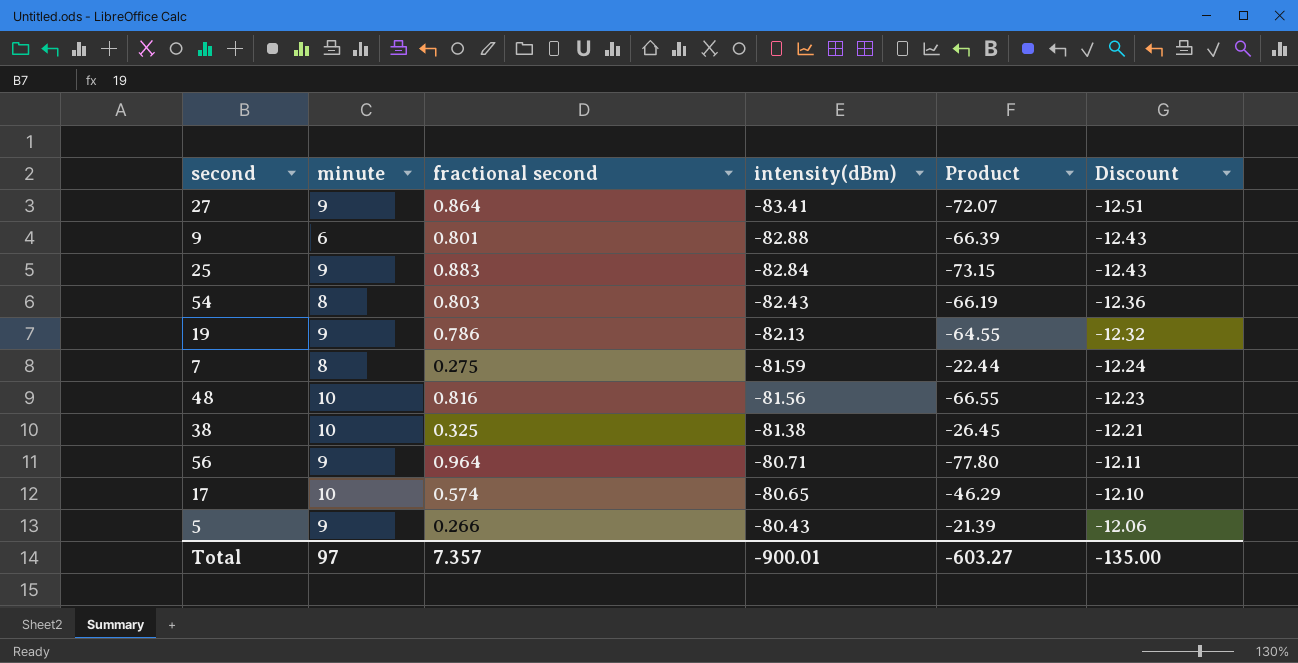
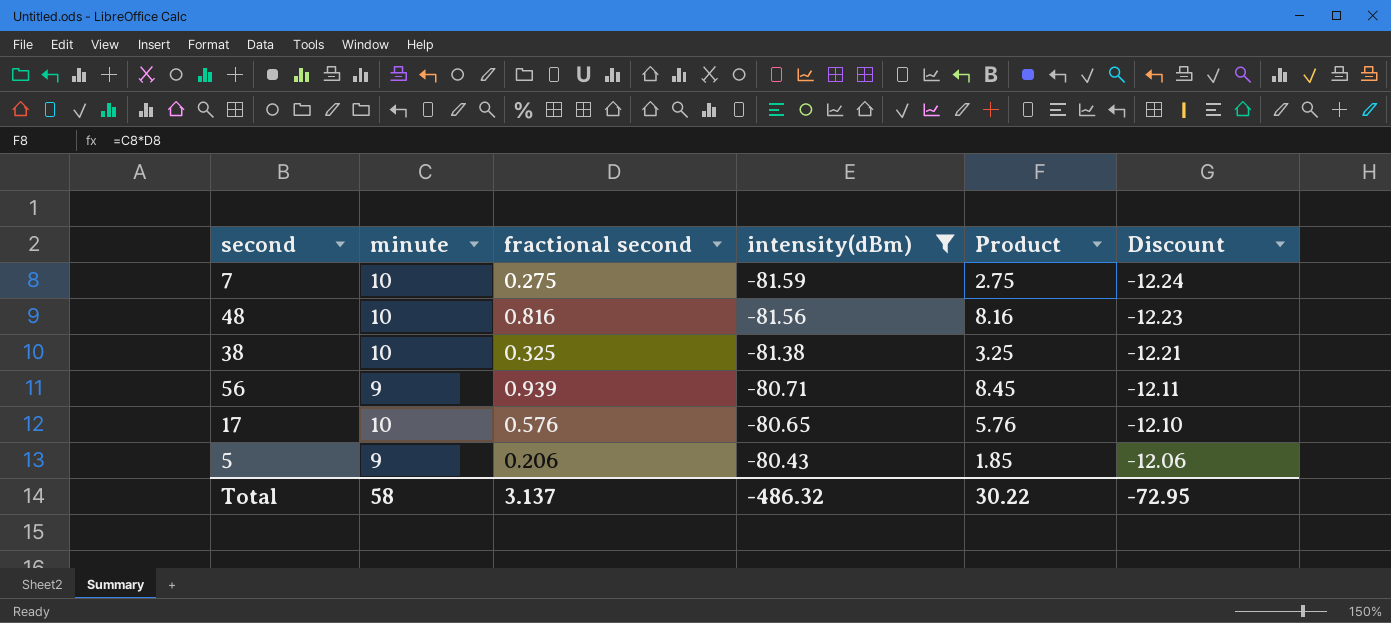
filter: none -> intensity(dBm) >= -81.59
column Product | formula: [fractional second] * [intensity(dBm)] -> [minute] * [fractional second]
7 | minute: 8 -> 10
56 | fractional second: 0.964 -> 0.939
17 | fractional second: 0.574 -> 0.576
5 | fractional second: 0.266 -> 0.206
Total | minute: 97 -> 58
Total | fractional second: 7.357 -> 3.137
Total | intensity(dBm): -900.01 -> -486.32
Total | Product: -603.27 -> 30.22
Total | Discount: -135.00 -> -72.95

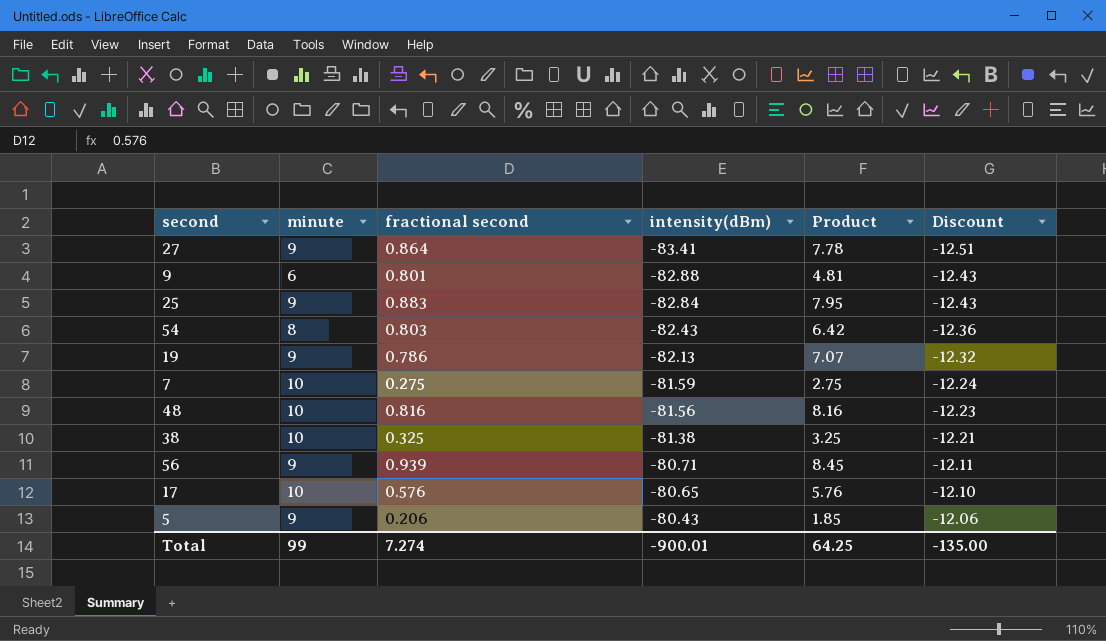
filter: intensity(dBm) >= -81.59 -> none
Total | minute: 58 -> 99
Total | fractional second: 3.137 -> 7.274
Total | intensity(dBm): -486.32 -> -900.01
Total | Product: 30.22 -> 64.25
Total | Discount: -72.95 -> -135.00

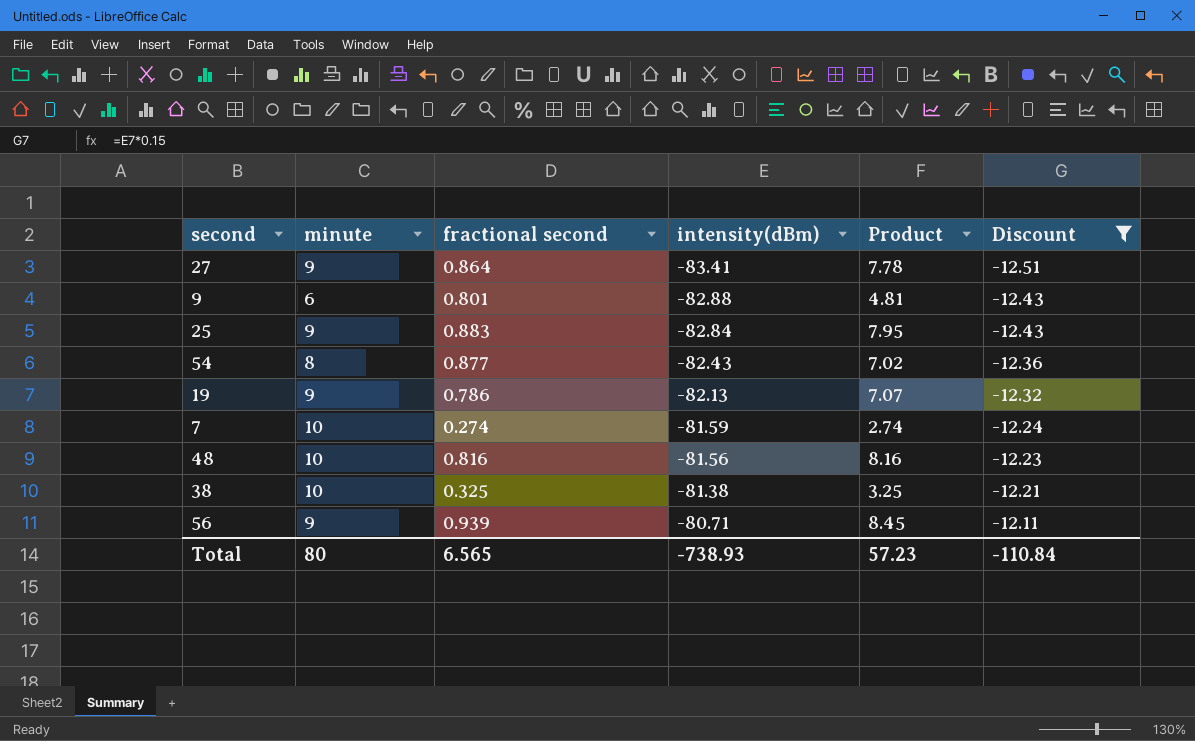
filter: none -> Discount <= -12.11
54 | fractional second: 0.803 -> 0.877
54 | Product: 6.42 -> 7.02
7 | fractional second: 0.275 -> 0.274
7 | Product: 2.75 -> 2.74
Total | minute: 99 -> 80
Total | fractional second: 7.274 -> 6.565
Total | intensity(dBm): -900.01 -> -738.93
Total | Product: 64.25 -> 57.23
Total | Discount: -135.00 -> -110.84

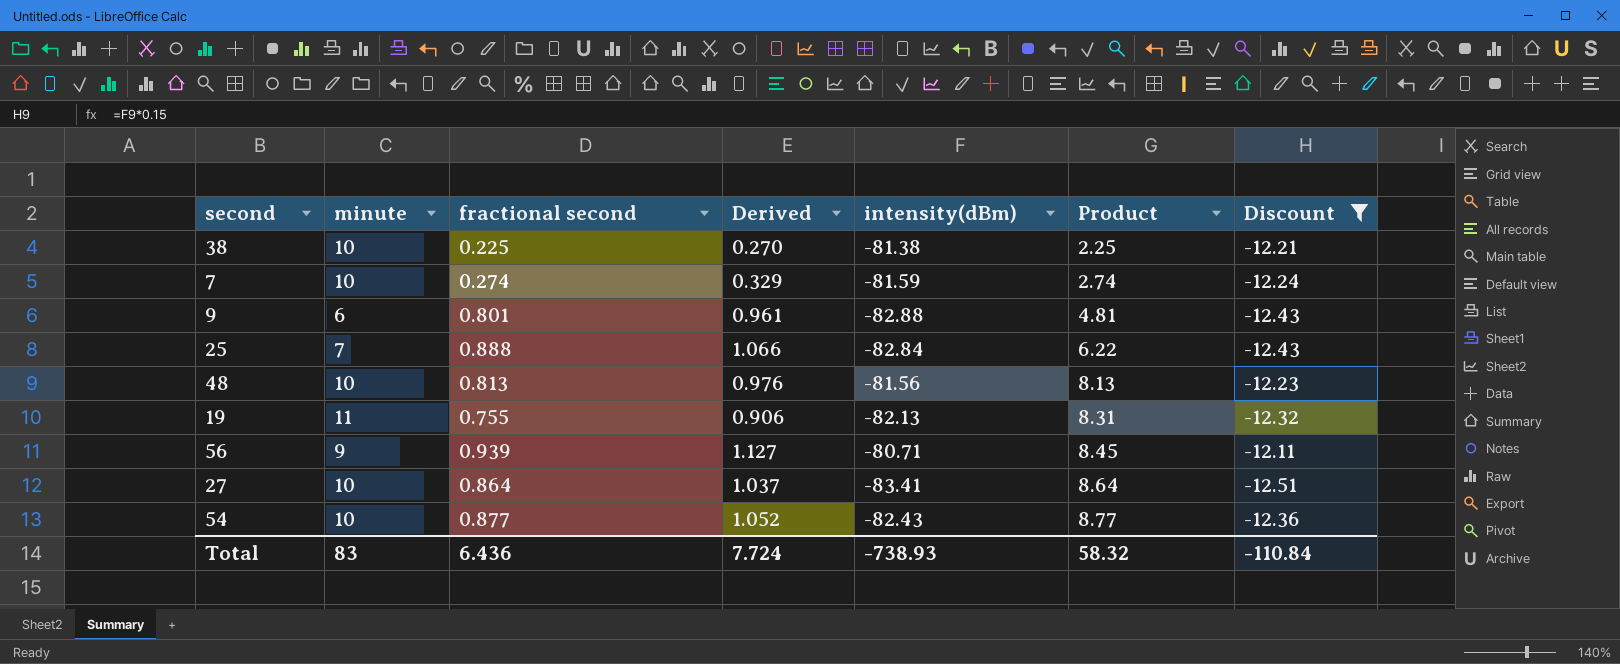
row order: intensity(dBm) ascending -> Product ascending
column Derived | formula: none -> [fractional second] * 1.2
38 | fractional second: 0.325 -> 0.225
38 | Product: 3.25 -> 2.25
25 | minute: 9 -> 7
25 | fractional second: 0.883 -> 0.888
25 | Product: 7.95 -> 6.22
48 | fractional second: 0.816 -> 0.813
48 | Product: 8.16 -> 8.13
19 | minute: 9 -> 11
19 | fractional second: 0.786 -> 0.755
19 | Product: 7.07 -> 8.31
27 | minute: 9 -> 10
27 | Product: 7.78 -> 8.64
54 | minute: 8 -> 10
54 | Product: 7.02 -> 8.77
Total | minute: 80 -> 83
Total | fractional second: 6.565 -> 6.436
Total | Product: 57.23 -> 58.32

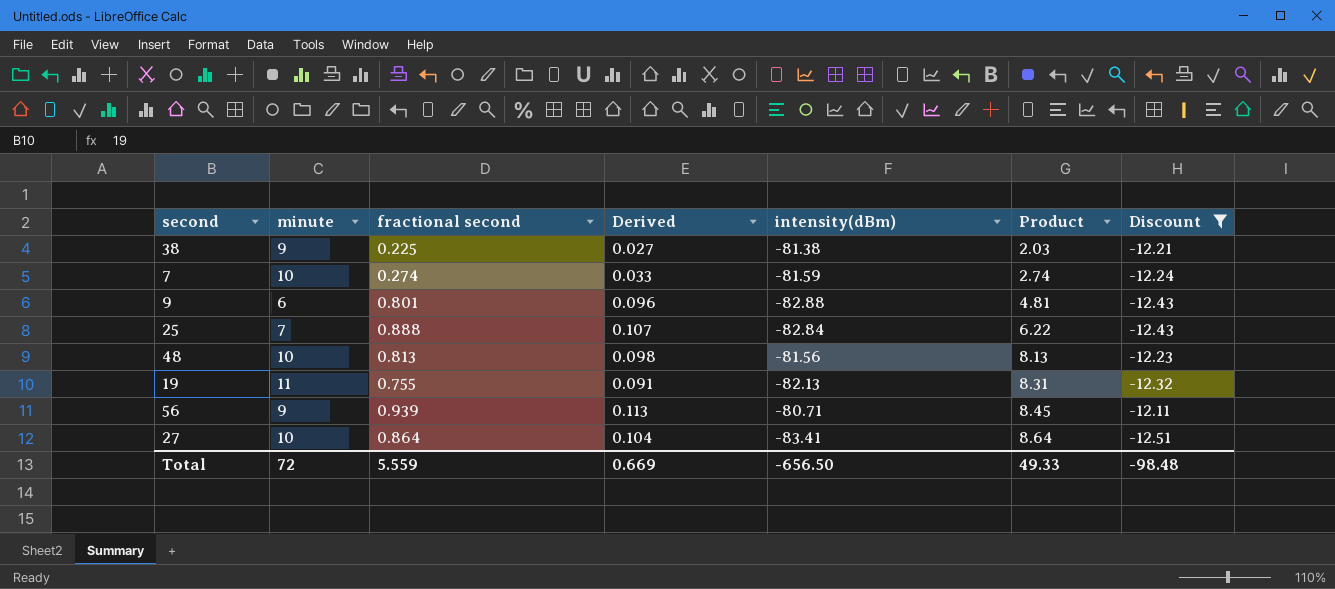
column Derived | formula: [fractional second] * 1.2 -> [fractional second] * 0.12
row 54: 10 | 0.877 | 1.052 | -82.43 | 8.77 | -12.36 -> none
38 | minute: 10 -> 9
38 | Product: 2.25 -> 2.03
Total | minute: 83 -> 72
Total | fractional second: 6.436 -> 5.559
Total | Derived: 7.724 -> 0.669
Total | intensity(dBm): -738.93 -> -656.50
Total | Product: 58.32 -> 49.33
Total | Discount: -110.84 -> -98.48

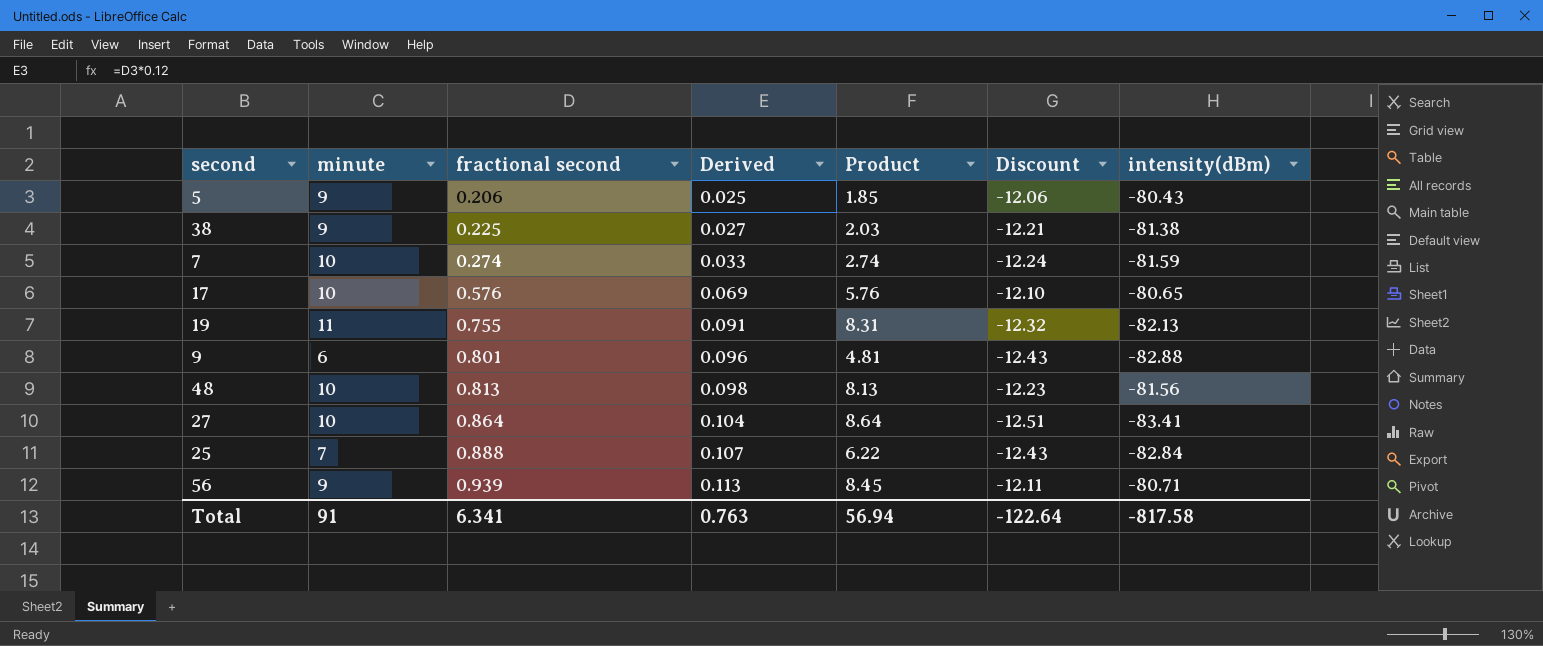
filter: Discount <= -12.11 -> none
row order: Product ascending -> fractional second ascending
column intensity(dBm) | position: 5 -> 7
Total | minute: 72 -> 91
Total | fractional second: 5.559 -> 6.341
Total | Derived: 0.669 -> 0.763
Total | Product: 49.33 -> 56.94
Total | Discount: -98.48 -> -122.64
Total | intensity(dBm): -656.50 -> -817.58

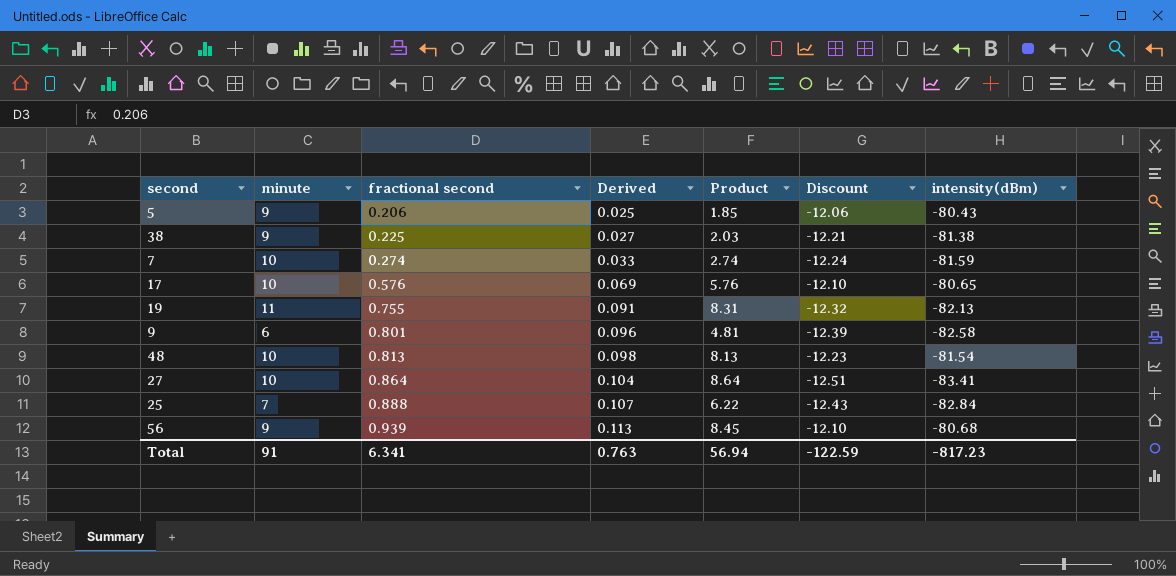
9 | Discount: -12.43 -> -12.39
9 | intensity(dBm): -82.88 -> -82.58
48 | intensity(dBm): -81.56 -> -81.54
56 | Discount: -12.11 -> -12.10
56 | intensity(dBm): -80.71 -> -80.68
Total | Discount: -122.64 -> -122.59
Total | intensity(dBm): -817.58 -> -817.23

